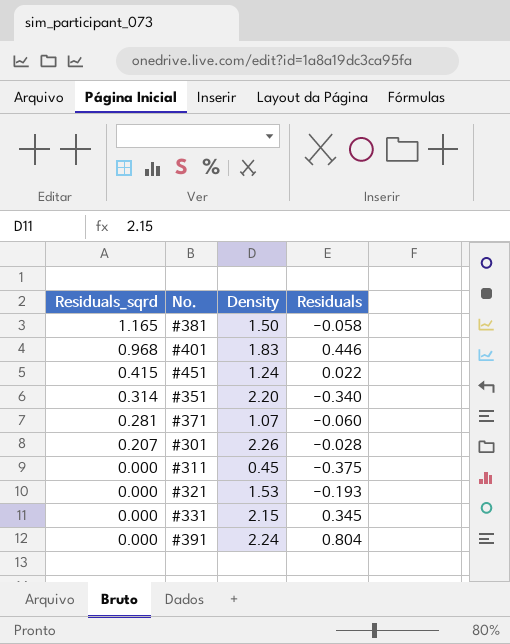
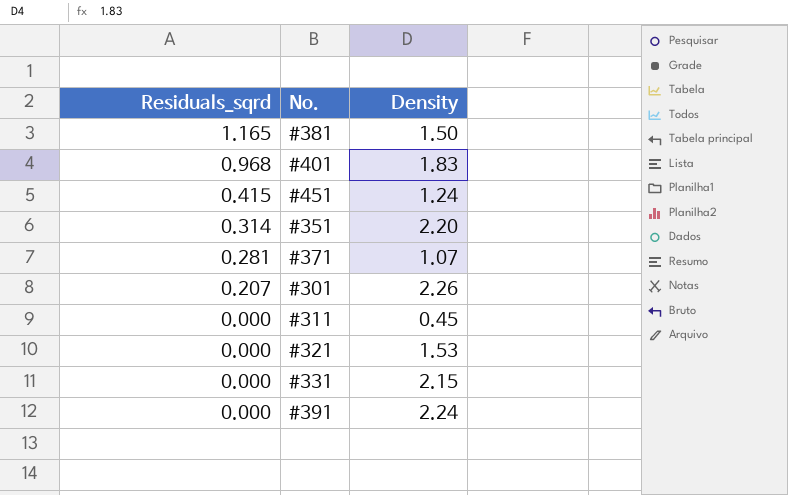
column Residuals | position: 4 -> none

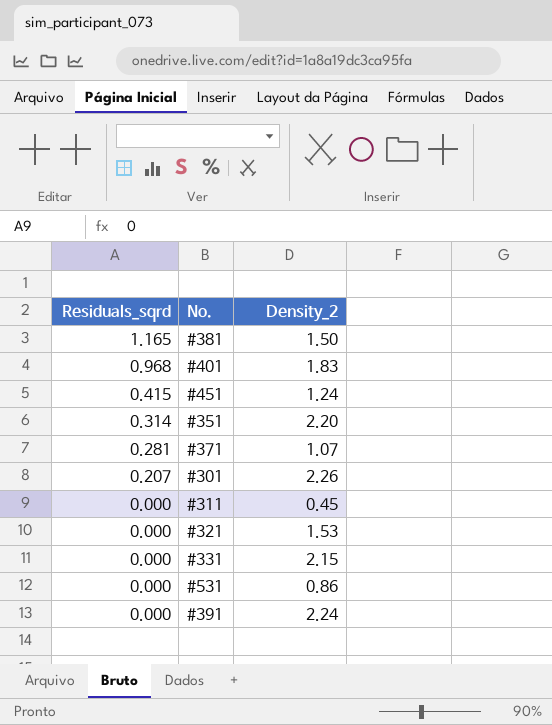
column name: Density -> Density_2
row #531: none -> 0.000 | 0.86

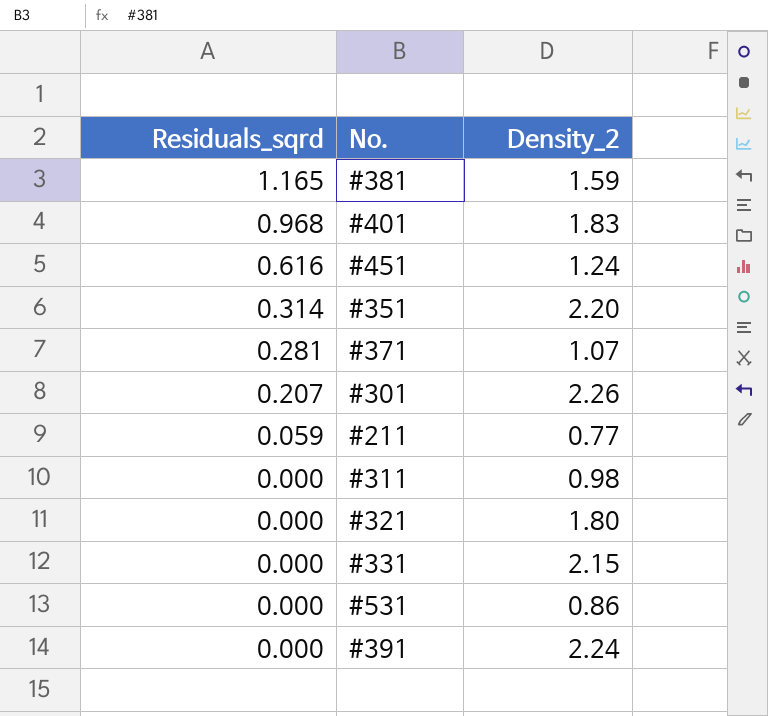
#381 | Density_2: 1.50 -> 1.59
#451 | Residuals_sqrd: 0.415 -> 0.616
row #211: none -> 0.059 | 0.77
#311 | Density_2: 0.45 -> 0.98
#321 | Density_2: 1.53 -> 1.80

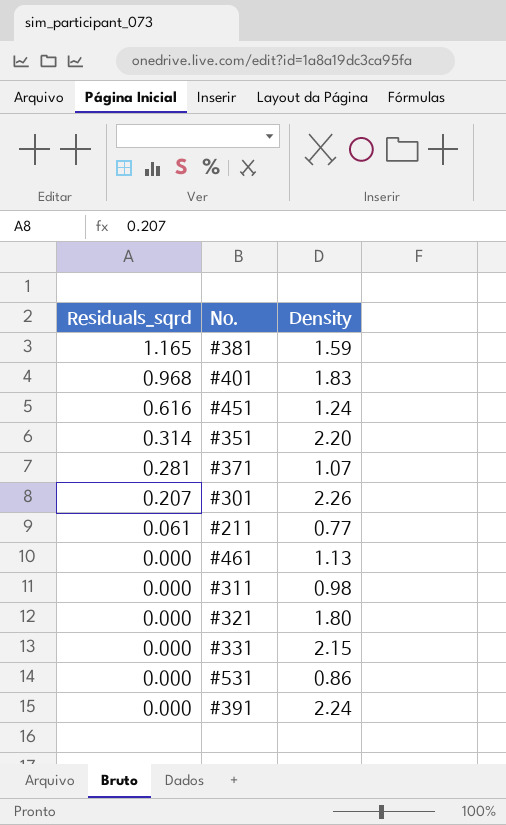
column name: Density_2 -> Density
#211 | Residuals_sqrd: 0.059 -> 0.061
row #461: none -> 0.000 | 1.13

